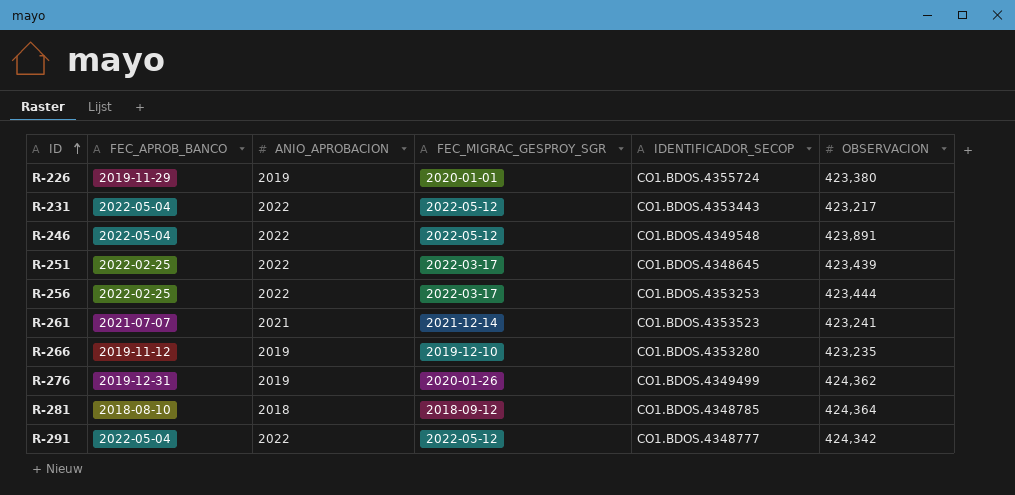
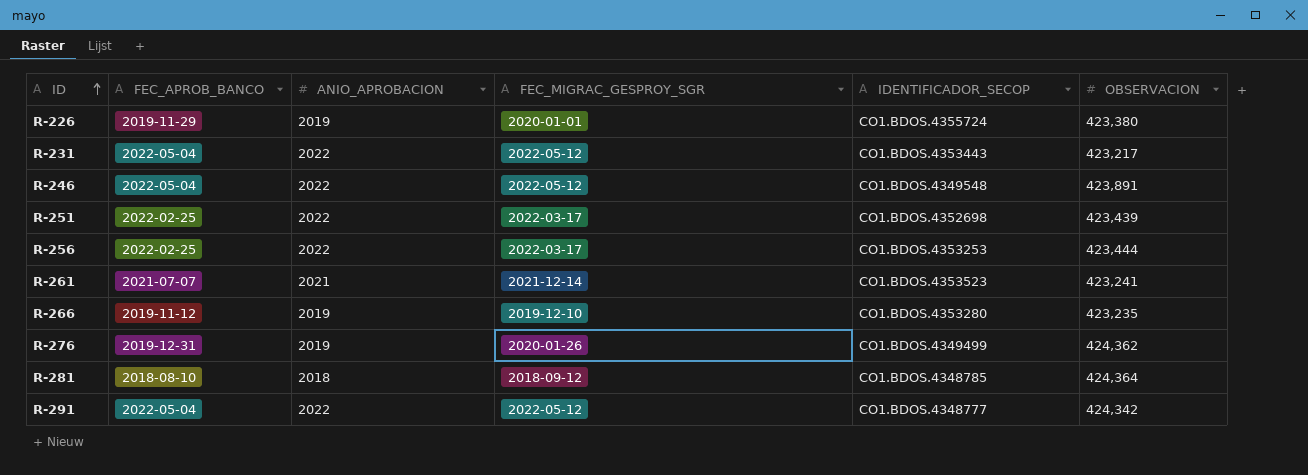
R-251 | IDENTIFICADOR_SECOP: CO1.BDOS.4348645 -> CO1.BDOS.4352698

